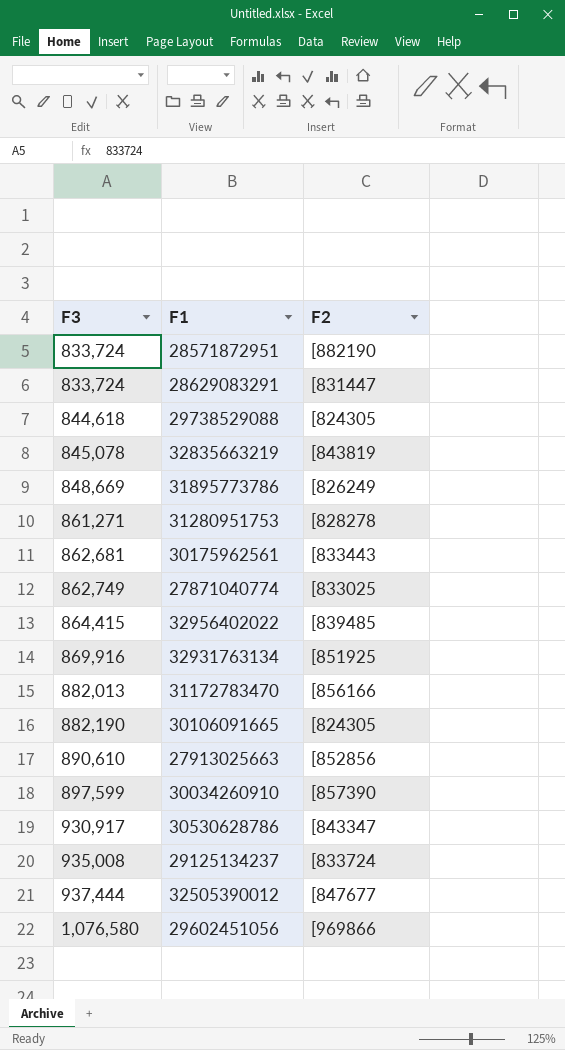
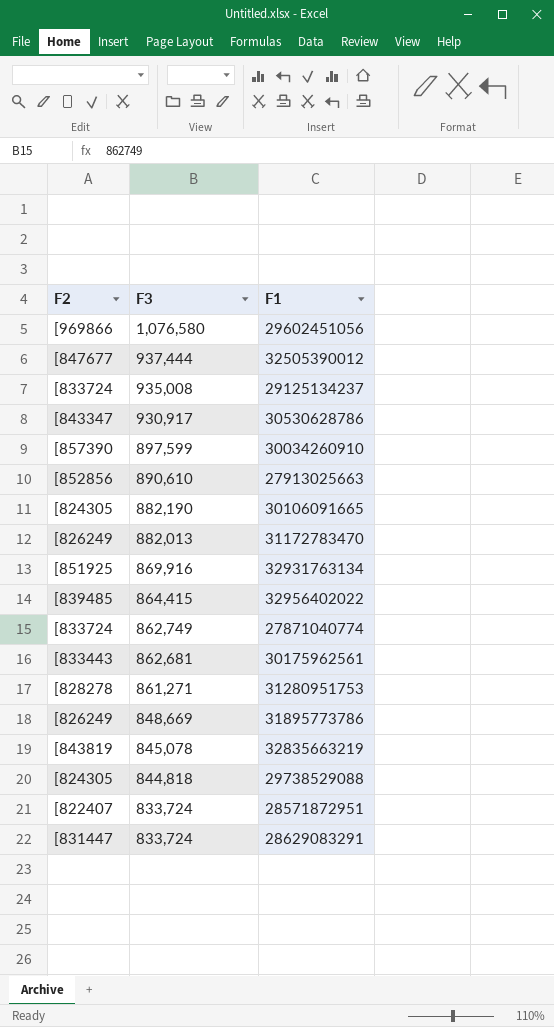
row order: F3 ascending -> F3 descending
column F2 | position: 3 -> 1
31172783470 | F2: [856166 -> [826249
27871040774 | F2: [833025 -> [833724
29738529088 | F3: 844,618 -> 844,818
28571872951 | F2: [882190 -> [822407

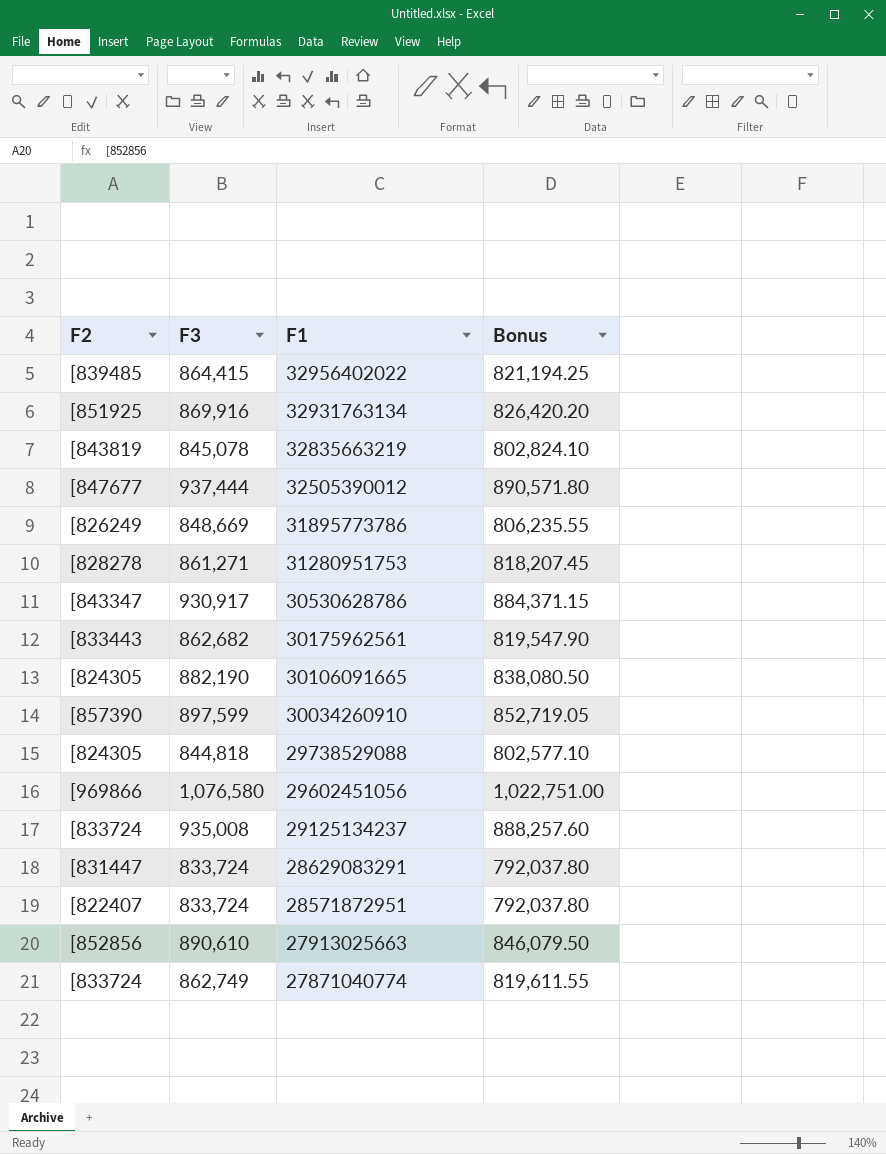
row order: F3 descending -> F1 descending
column Bonus | formula: none -> [F3] * 0.95
row 31172783470: [826249 | 882,013 -> none
30175962561 | F3: 862,681 -> 862,682

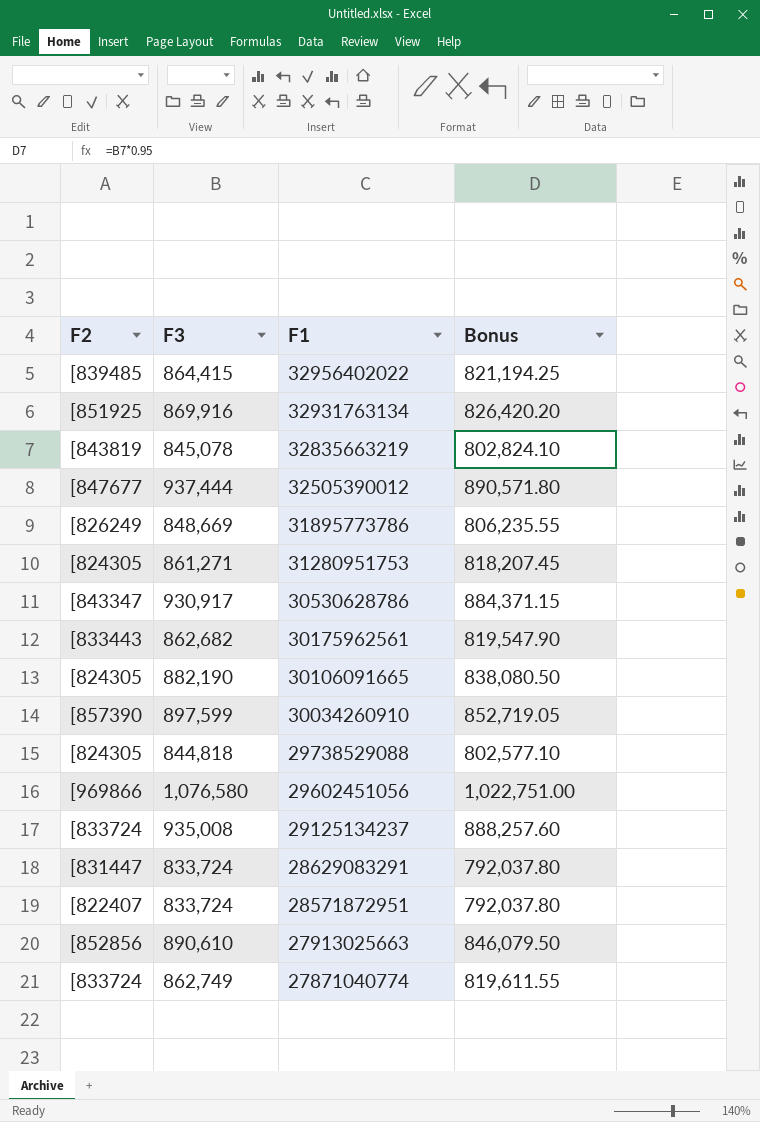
31280951753 | F2: [828278 -> [824305

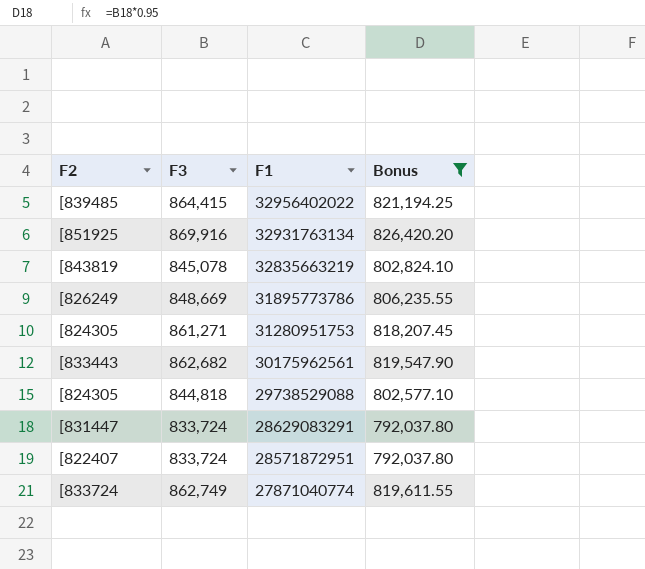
filter: none -> Bonus <= 826,420.20

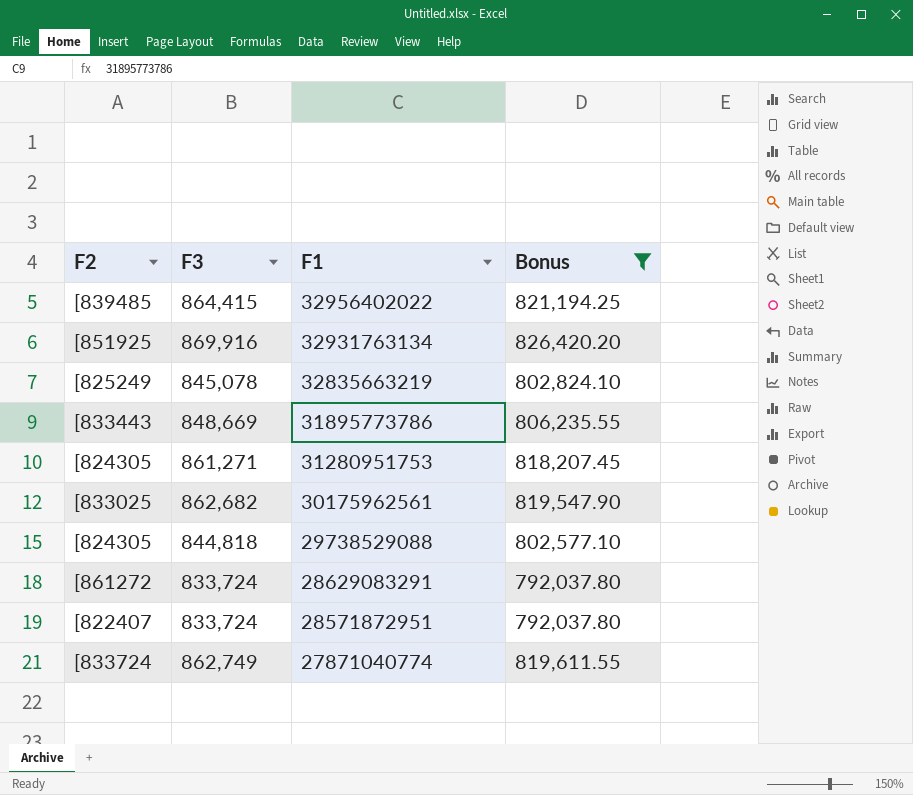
32835663219 | F2: [843819 -> [825249
31895773786 | F2: [826249 -> [833443
30175962561 | F2: [833443 -> [833025
28629083291 | F2: [831447 -> [861272

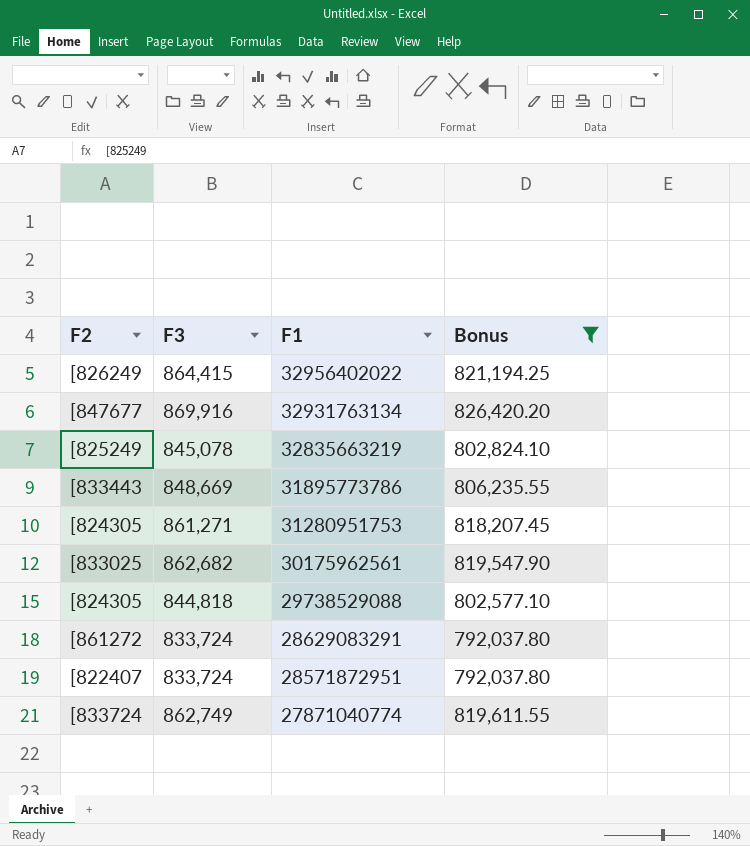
32956402022 | F2: [839485 -> [826249
32931763134 | F2: [851925 -> [847677

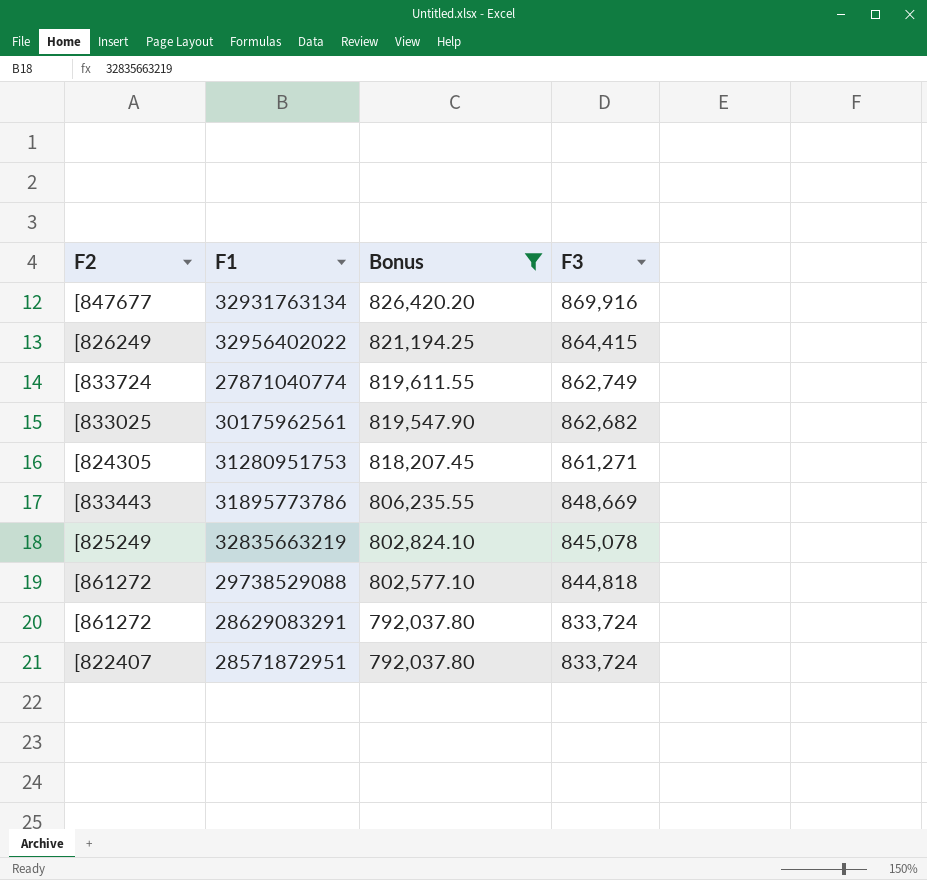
row order: F1 descending -> Bonus descending
column F3 | position: 2 -> 4
29738529088 | F2: [824305 -> [861272

